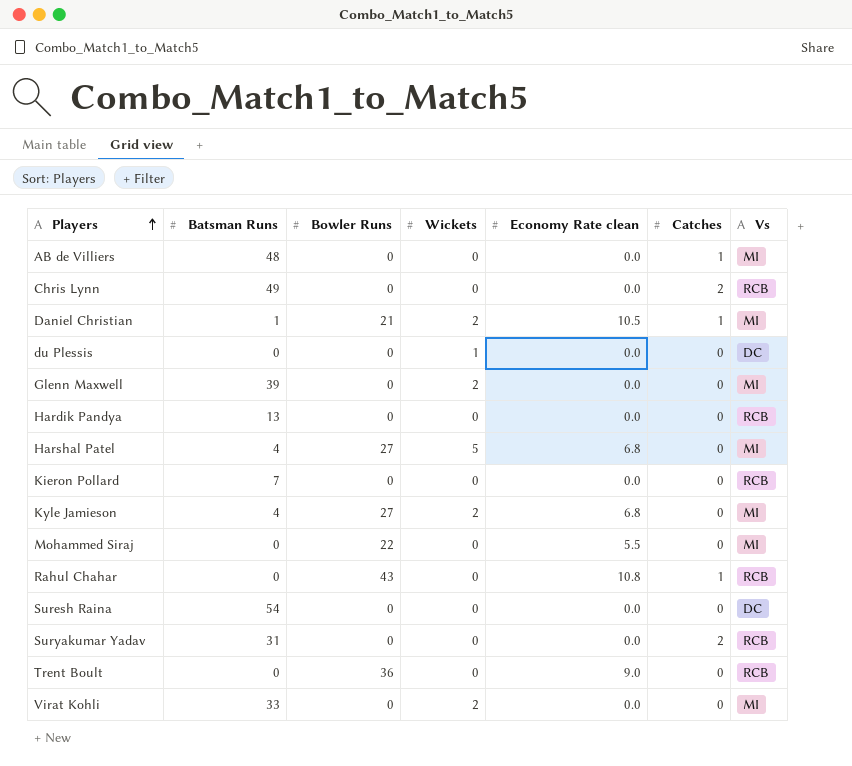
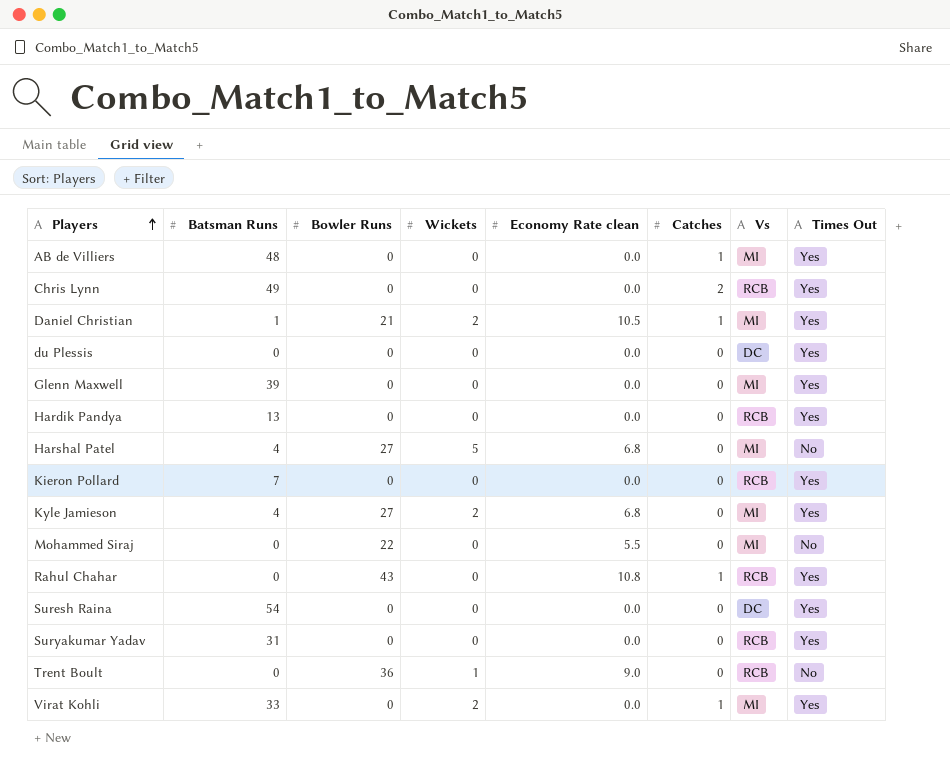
column Times Out | position: none -> 8
du Plessis | Wickets: 1 -> 0
Glenn Maxwell | Wickets: 2 -> 0
Suryakumar Yadav | Catches: 2 -> 0
Trent Boult | Wickets: 0 -> 1
Virat Kohli | Catches: 0 -> 1

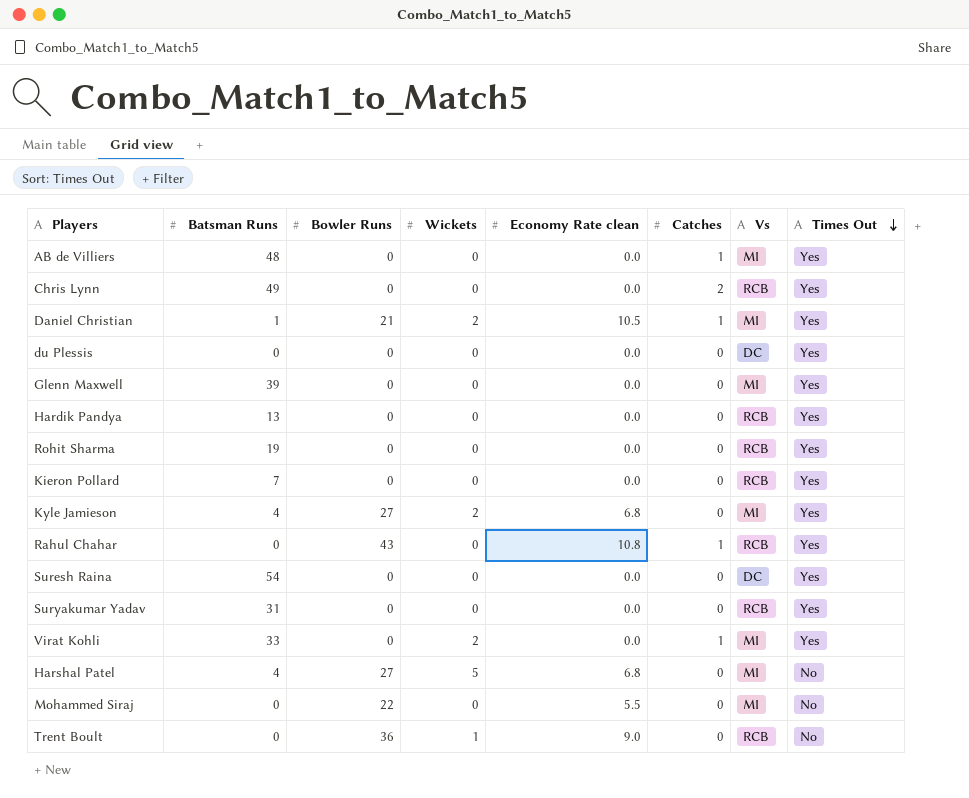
row order: Players ascending -> Times Out descending
row Rohit Sharma: none -> 19 | 0 | 0 | 0.0 | 0 | RCB | Yes

